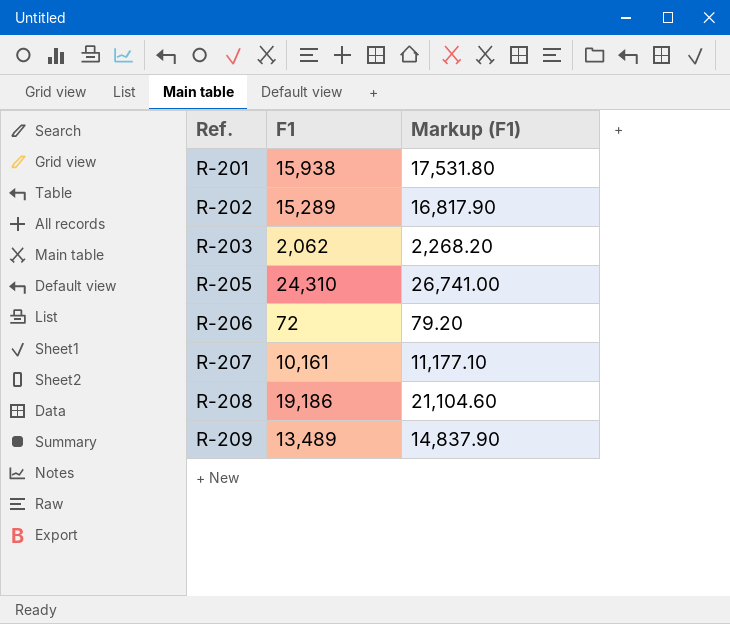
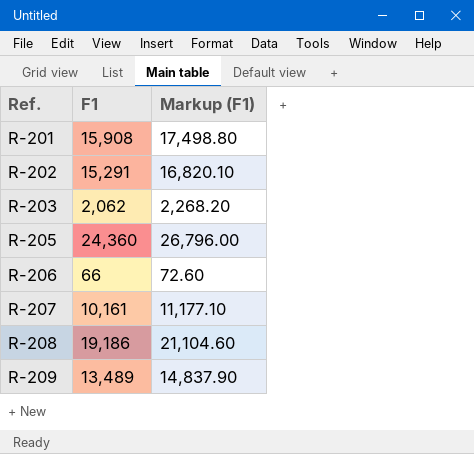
R-201 | F1: 15,938 -> 15,908
R-201 | Markup (F1): 17,531.80 -> 17,498.80
R-202 | F1: 15,289 -> 15,291
R-202 | Markup (F1): 16,817.90 -> 16,820.10
R-205 | F1: 24,310 -> 24,360
R-205 | Markup (F1): 26,741.00 -> 26,796.00
R-206 | F1: 72 -> 66
R-206 | Markup (F1): 79.20 -> 72.60

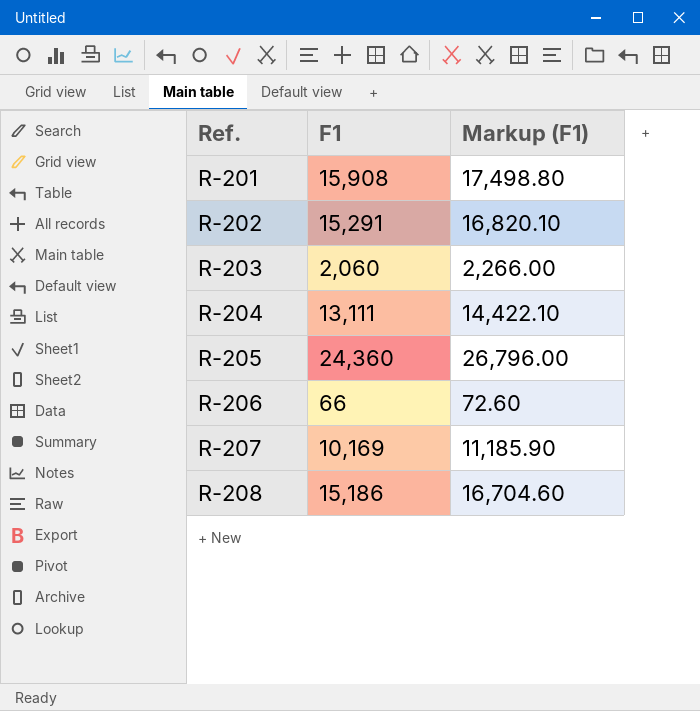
row R-209: 13,489 | 14,837.90 -> none
R-203 | F1: 2,062 -> 2,060
R-203 | Markup (F1): 2,268.20 -> 2,266.00
row R-204: none -> 13,111 | 14,422.10
R-207 | F1: 10,161 -> 10,169
R-207 | Markup (F1): 11,177.10 -> 11,185.90
R-208 | F1: 19,186 -> 15,186
R-208 | Markup (F1): 21,104.60 -> 16,704.60

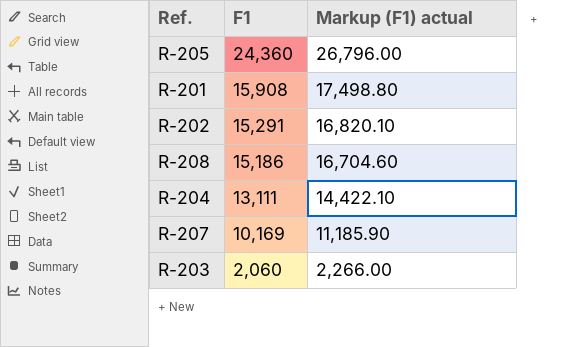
row order: Ref. ascending -> F1 descending
column name: Markup (F1) -> Markup (F1) actual
row R-206: 66 | 72.60 -> none

